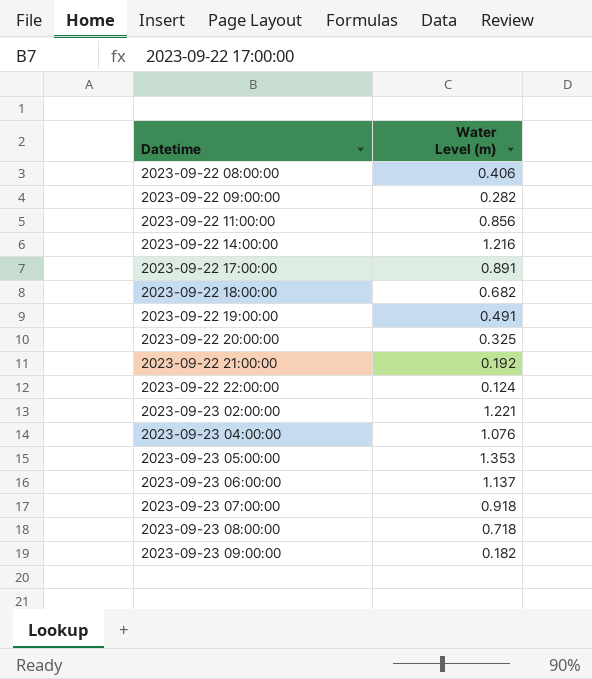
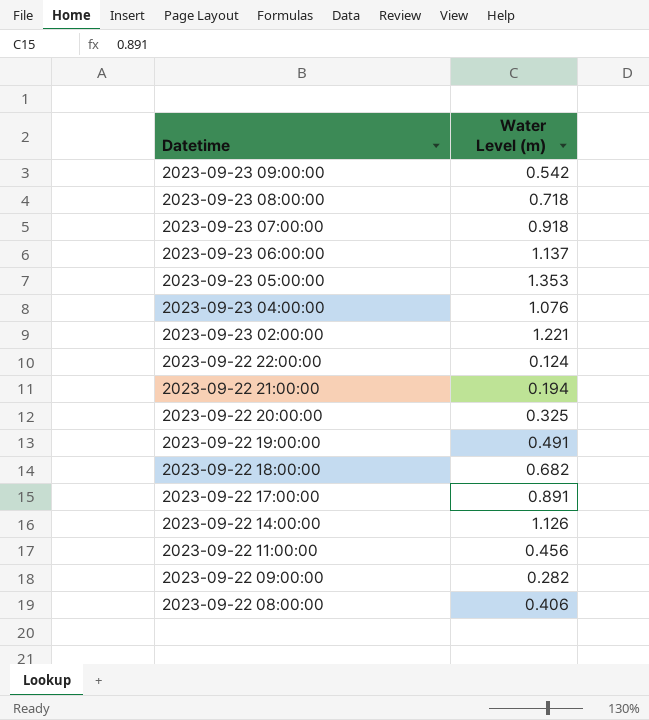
row order: Datetime ascending -> Datetime descending
2023-09-23 09:00:00 | Water Level (m): 0.182 -> 0.542
2023-09-22 21:00:00 | Water Level (m): 0.192 -> 0.194
2023-09-22 14:00:00 | Water Level (m): 1.216 -> 1.126
2023-09-22 11:00:00 | Water Level (m): 0.856 -> 0.456

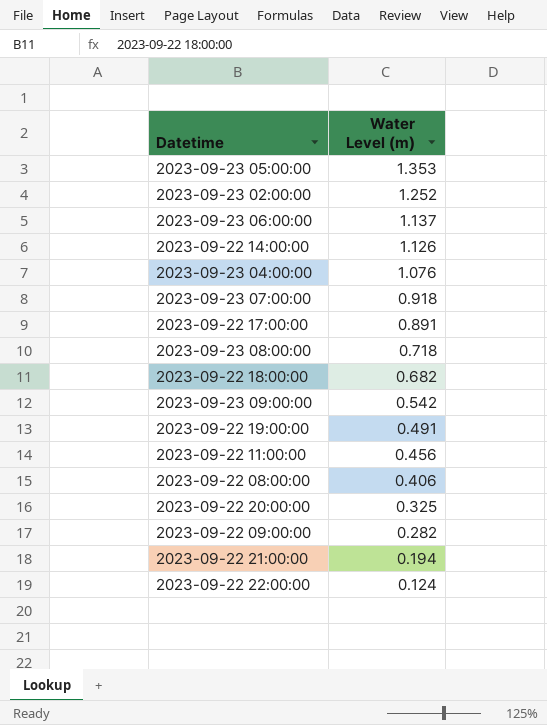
row order: Datetime descending -> Water Level (m) descending
2023-09-23 02:00:00 | Water Level (m): 1.221 -> 1.252

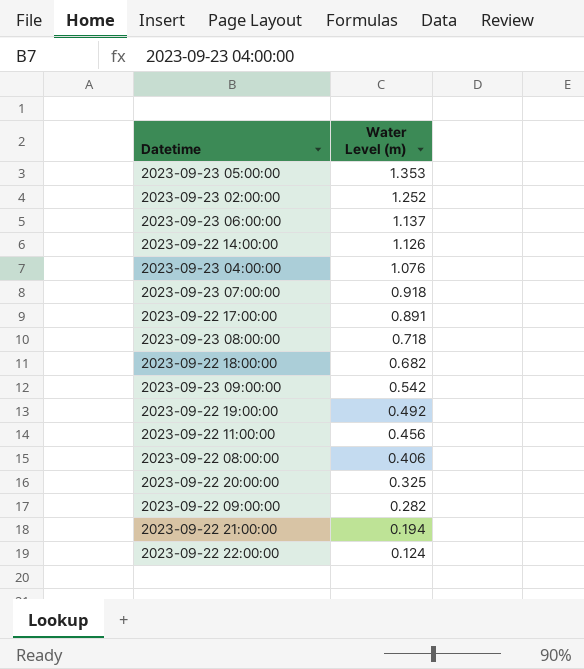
2023-09-22 19:00:00 | Water Level (m): 0.491 -> 0.492

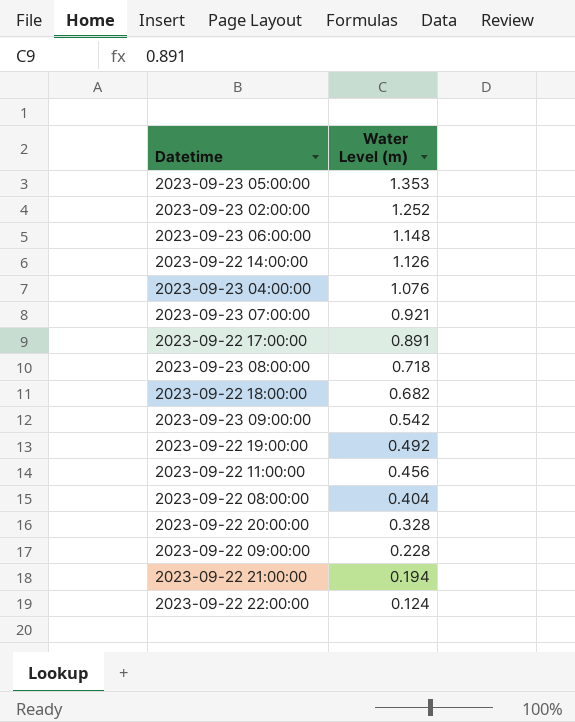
2023-09-23 06:00:00 | Water Level (m): 1.137 -> 1.148
2023-09-23 07:00:00 | Water Level (m): 0.918 -> 0.921
2023-09-22 08:00:00 | Water Level (m): 0.406 -> 0.404
2023-09-22 20:00:00 | Water Level (m): 0.325 -> 0.328
2023-09-22 09:00:00 | Water Level (m): 0.282 -> 0.228

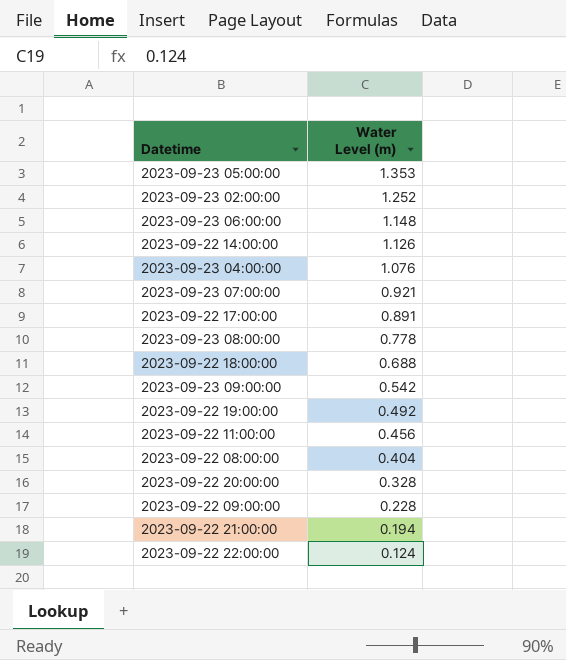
2023-09-23 08:00:00 | Water Level (m): 0.718 -> 0.778
2023-09-22 18:00:00 | Water Level (m): 0.682 -> 0.688

